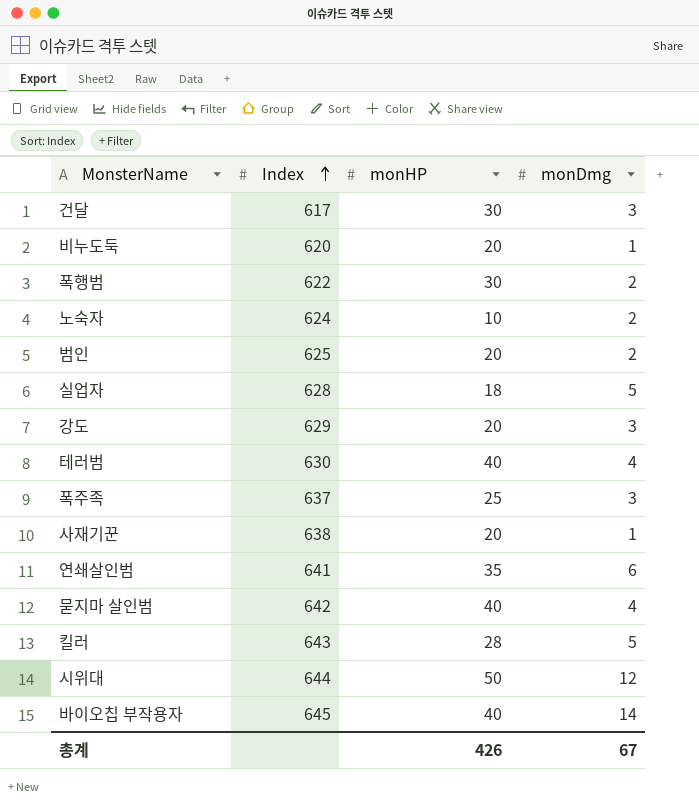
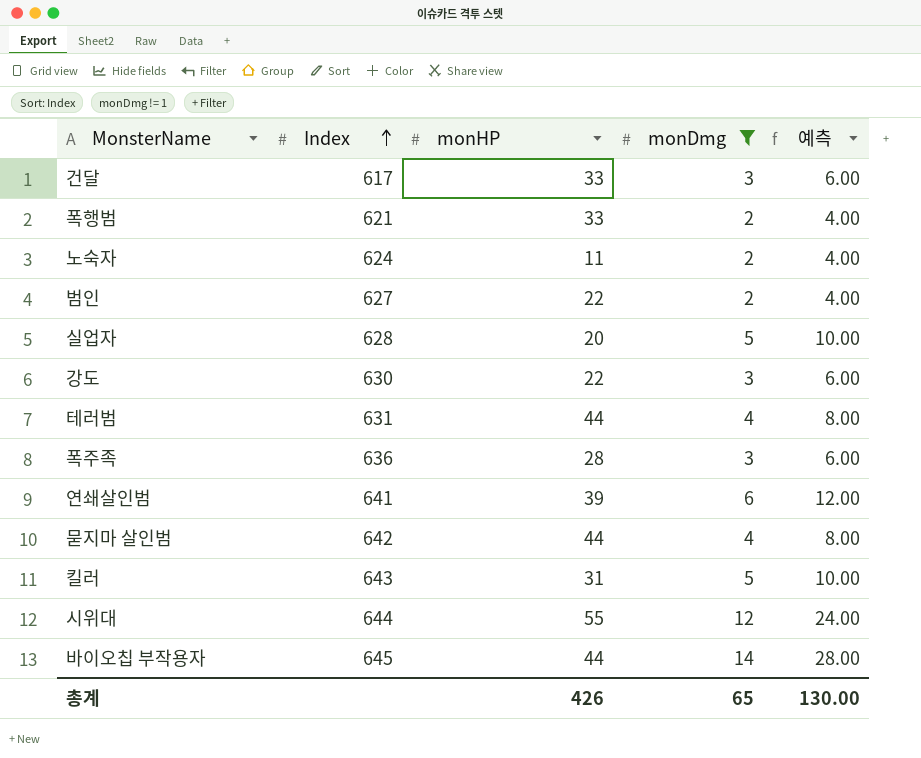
filter: none -> monDmg != 1
column 예측 | formula: none -> [monDmg] * 2
건달 | monHP: 30 -> 33
폭행범 | Index: 622 -> 621
폭행범 | monHP: 30 -> 33
노숙자 | monHP: 10 -> 11
범인 | Index: 625 -> 627
범인 | monHP: 20 -> 22
실업자 | monHP: 18 -> 20
강도 | Index: 629 -> 630
강도 | monHP: 20 -> 22
테러범 | Index: 630 -> 631
테러범 | monHP: 40 -> 44
폭주족 | Index: 637 -> 636
폭주족 | monHP: 25 -> 28
연쇄살인범 | monHP: 35 -> 39
묻지마 살인범 | monHP: 40 -> 44
킬러 | monHP: 28 -> 31
시위대 | monHP: 50 -> 55
바이오칩 부작용자 | monHP: 40 -> 44
총계 | monDmg: 67 -> 65

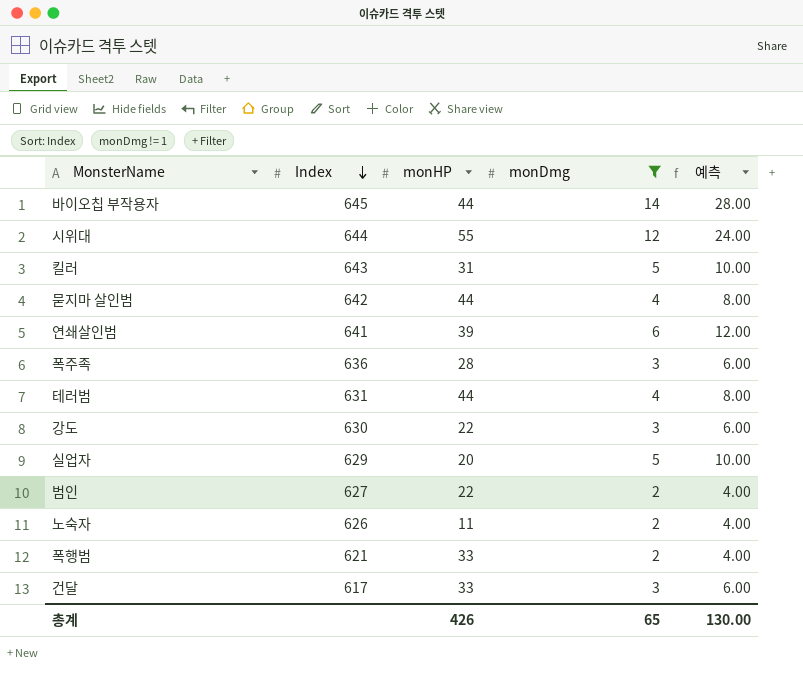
row order: Index ascending -> Index descending
실업자 | Index: 628 -> 629
노숙자 | Index: 624 -> 626

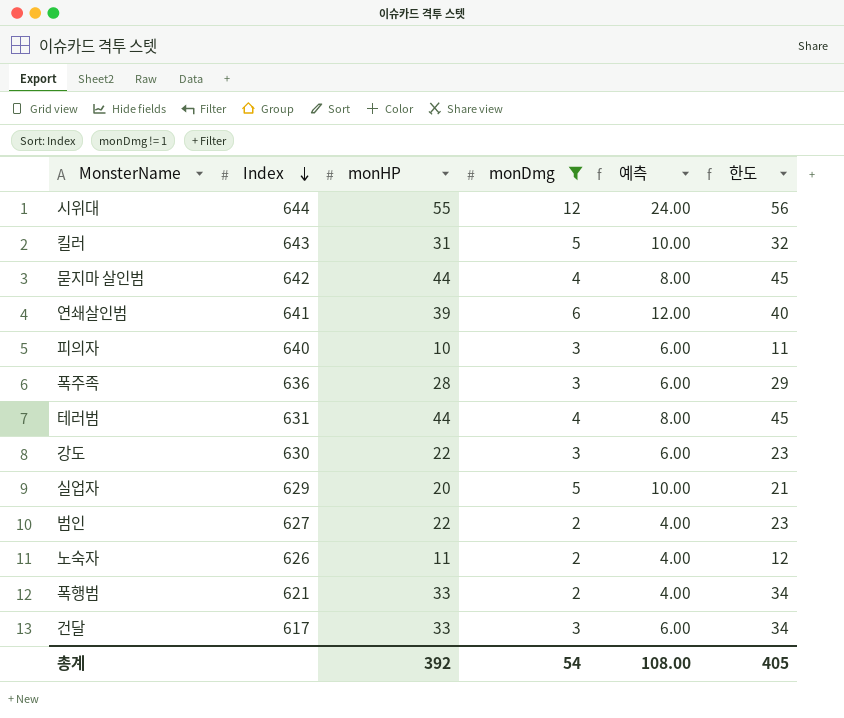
column 한도 | formula: none -> [monHP] + 1
row 바이오칩 부작용자: 645 | 44 | 14 | 28.00 -> none
row 피의자: none -> 640 | 10 | 3 | 6.00 | 11
총계 | monHP: 426 -> 392
총계 | monDmg: 65 -> 54
총계 | 예측: 130.00 -> 108.00

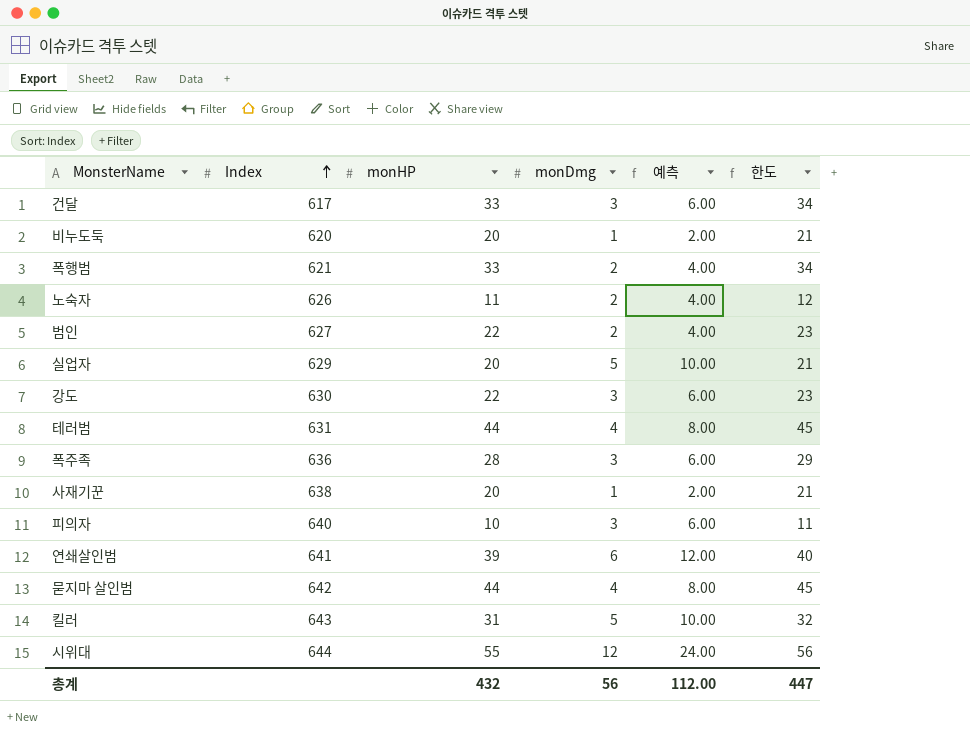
filter: monDmg != 1 -> none
row order: Index descending -> Index ascending
총계 | monHP: 392 -> 432
총계 | monDmg: 54 -> 56
총계 | 예측: 108.00 -> 112.00
총계 | 한도: 405 -> 447

